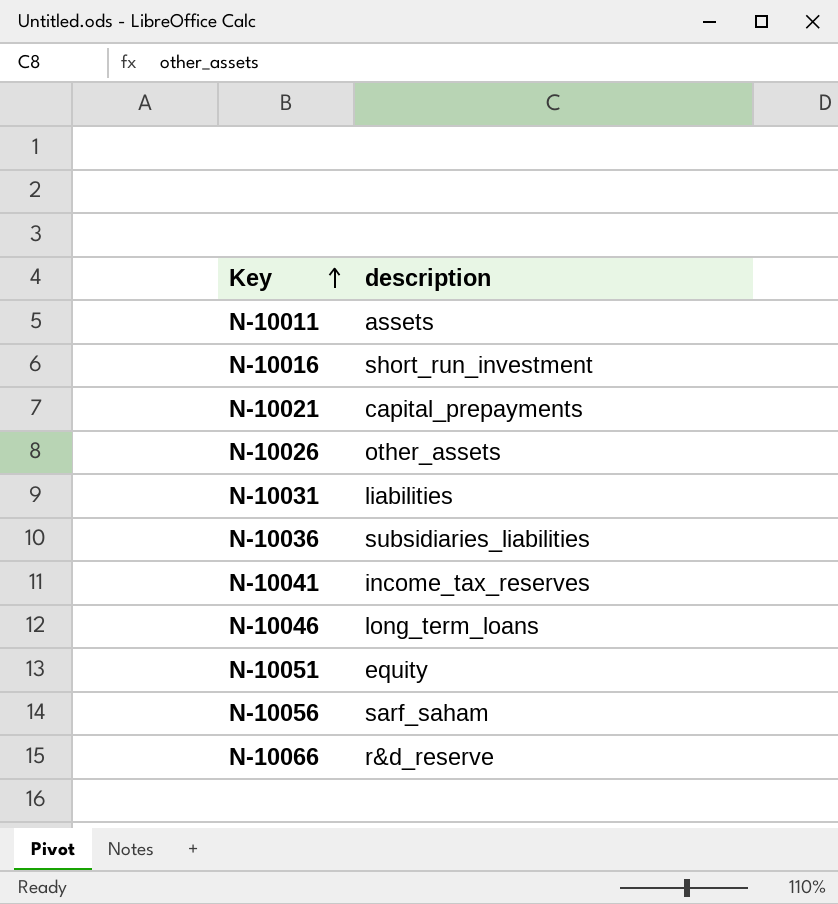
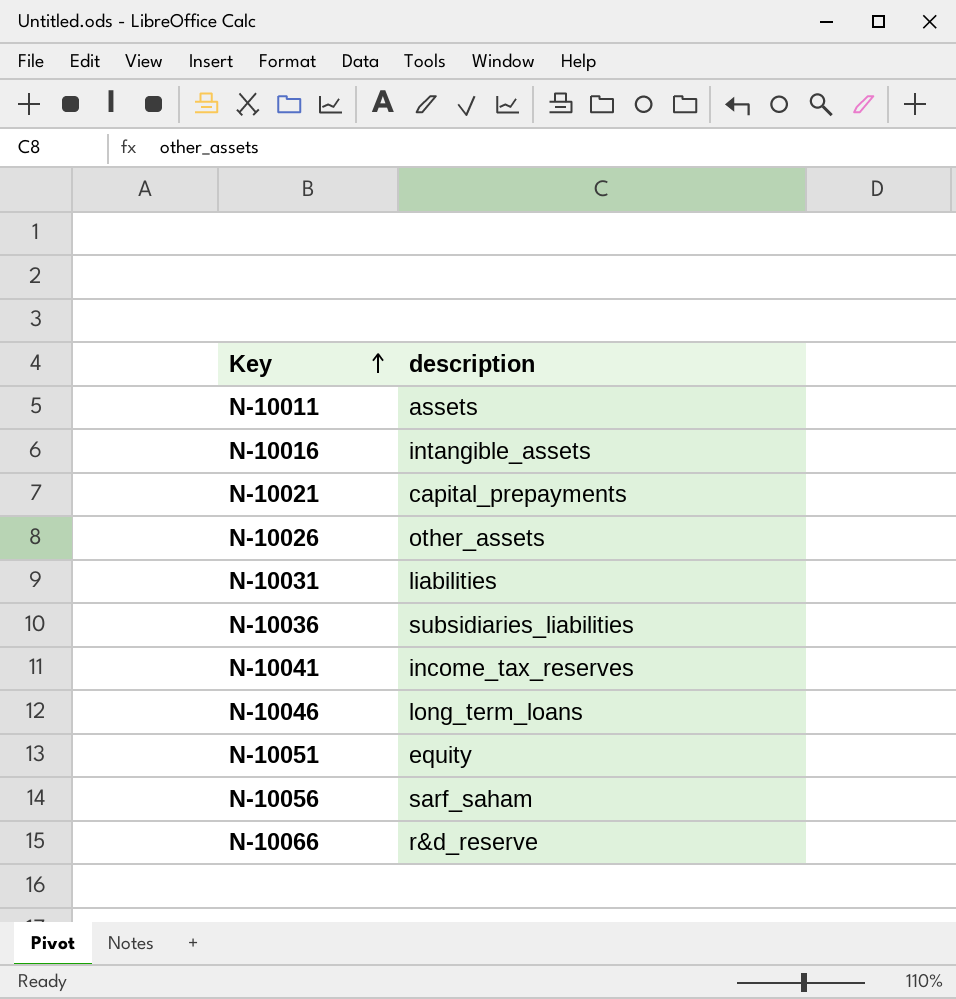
N-10016 | description: short_run_investment -> intangible_assets

